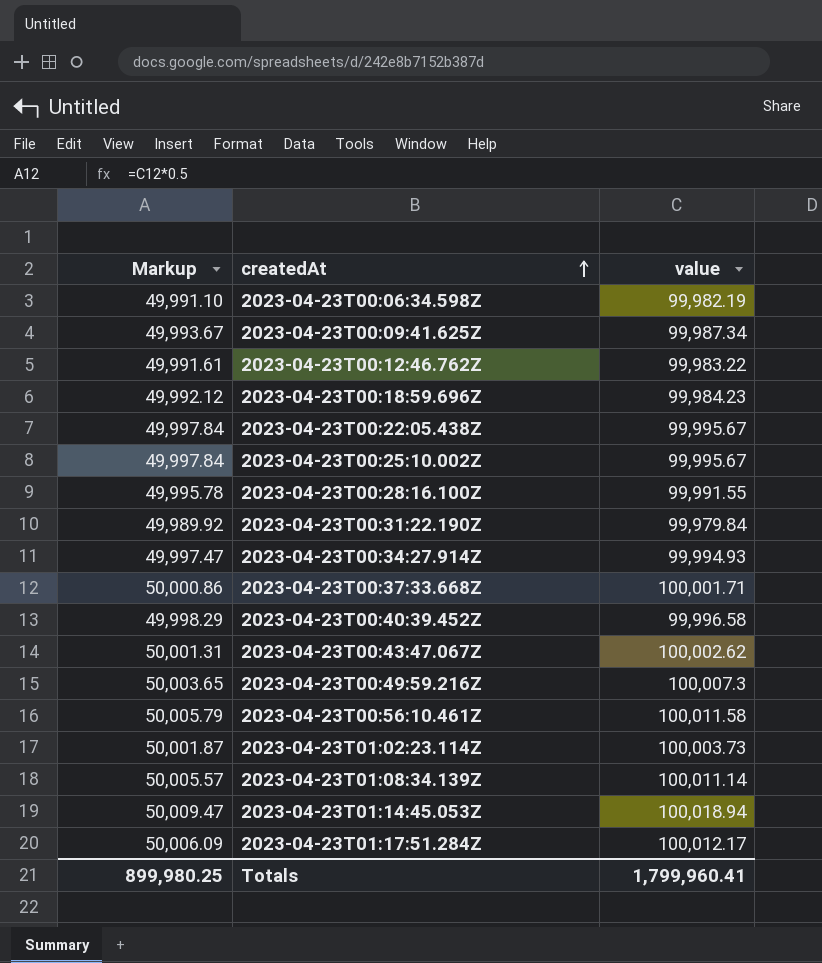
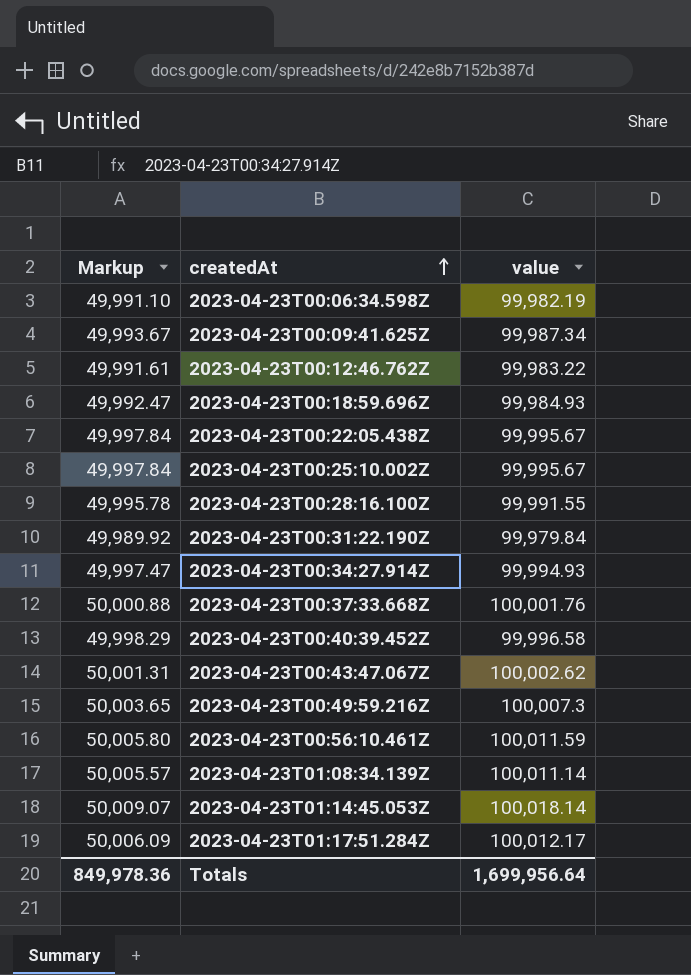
row 2023-04-23T01:02:23.114Z: 50,001.87 | 100,003.73 -> none
2023-04-23T00:18:59.696Z | Markup: 49,992.12 -> 49,992.47
2023-04-23T00:18:59.696Z | value: 99,984.23 -> 99,984.93
2023-04-23T00:37:33.668Z | Markup: 50,000.86 -> 50,000.88
2023-04-23T00:37:33.668Z | value: 100,001.71 -> 100,001.76
2023-04-23T00:56:10.461Z | Markup: 50,005.79 -> 50,005.80
2023-04-23T00:56:10.461Z | value: 100,011.58 -> 100,011.59
2023-04-23T01:14:45.053Z | Markup: 50,009.47 -> 50,009.07
2023-04-23T01:14:45.053Z | value: 100,018.94 -> 100,018.14
Totals | Markup: 899,980.25 -> 849,978.36
Totals | value: 1,799,960.41 -> 1,699,956.64

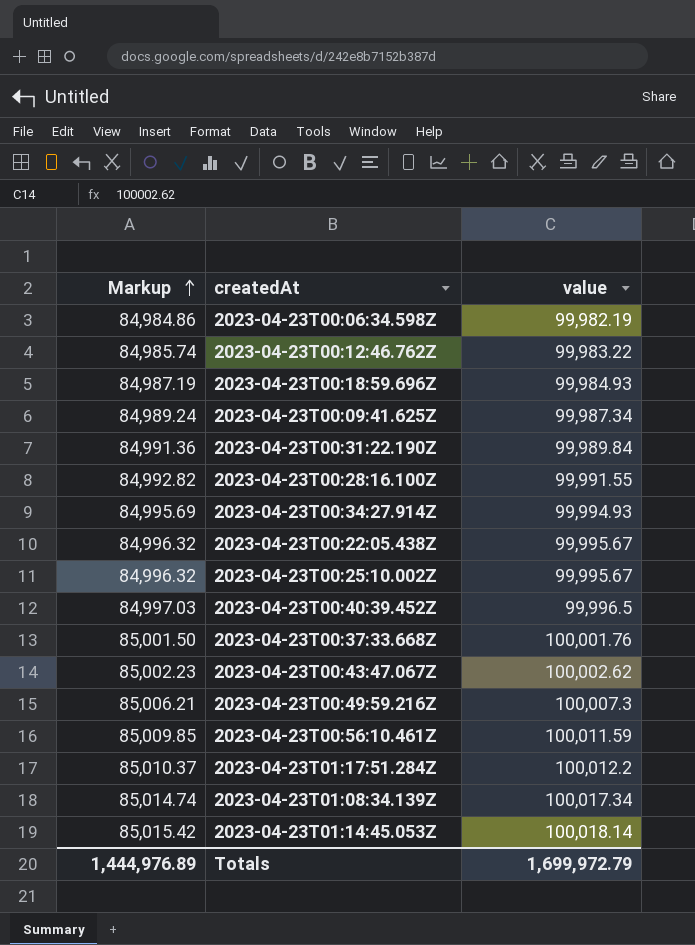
row order: createdAt ascending -> Markup ascending
column Markup | formula: [value] * 0.5 -> [value] * 0.85
2023-04-23T00:31:22.190Z | value: 99,979.84 -> 99,989.84
2023-04-23T00:40:39.452Z | value: 99,996.58 -> 99,996.5
2023-04-23T01:17:51.284Z | value: 100,012.17 -> 100,012.2
2023-04-23T01:08:34.139Z | value: 100,011.14 -> 100,017.34
Totals | Markup: 849,978.36 -> 1,444,976.89
Totals | value: 1,699,956.64 -> 1,699,972.79

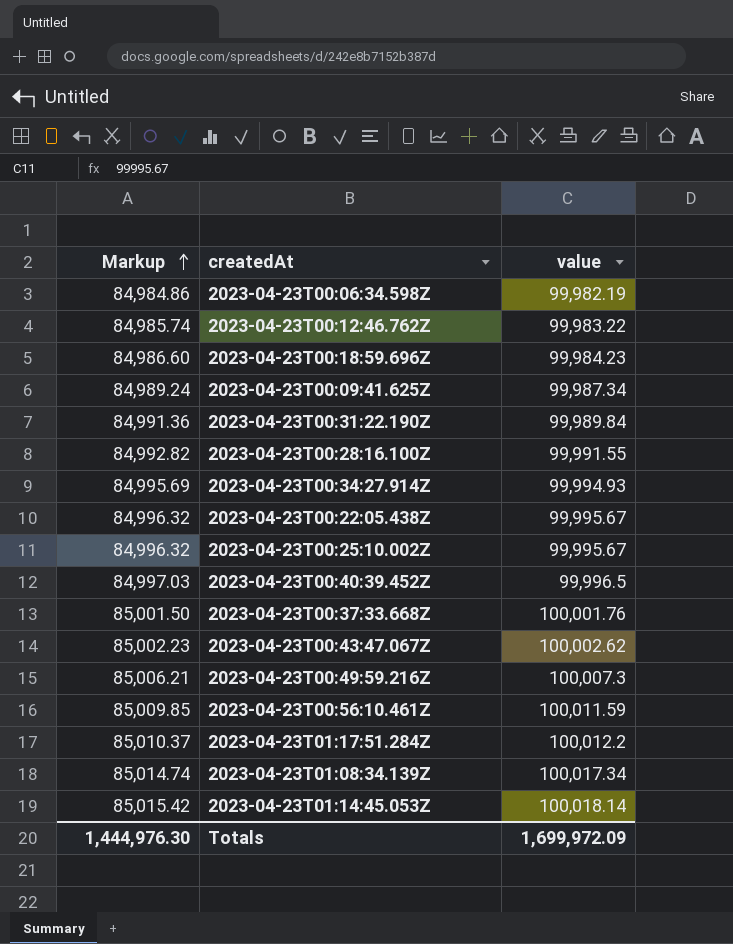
2023-04-23T00:18:59.696Z | Markup: 84,987.19 -> 84,986.60
2023-04-23T00:18:59.696Z | value: 99,984.93 -> 99,984.23
Totals | Markup: 1,444,976.89 -> 1,444,976.30
Totals | value: 1,699,972.79 -> 1,699,972.09

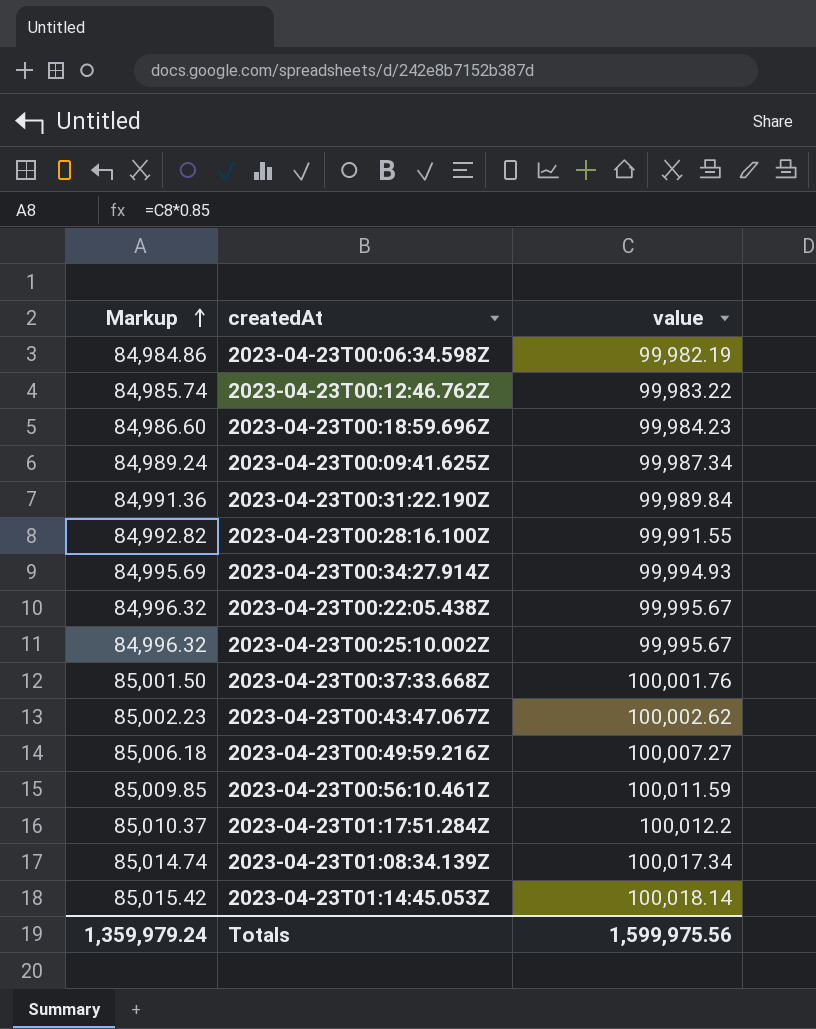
row 2023-04-23T00:40:39.452Z: 84,997.03 | 99,996.5 -> none
2023-04-23T00:49:59.216Z | Markup: 85,006.21 -> 85,006.18
2023-04-23T00:49:59.216Z | value: 100,007.3 -> 100,007.27
Totals | Markup: 1,444,976.30 -> 1,359,979.24
Totals | value: 1,699,972.09 -> 1,599,975.56

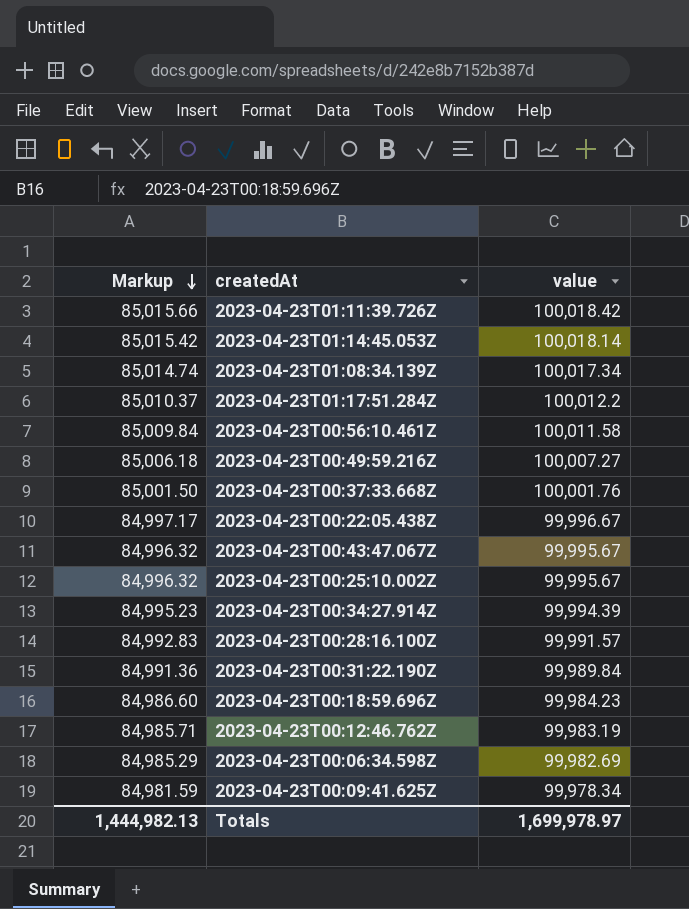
row order: Markup ascending -> Markup descending
row 2023-04-23T01:11:39.726Z: none -> 85,015.66 | 100,018.42
2023-04-23T00:56:10.461Z | Markup: 85,009.85 -> 85,009.84
2023-04-23T00:56:10.461Z | value: 100,011.59 -> 100,011.58
2023-04-23T00:22:05.438Z | Markup: 84,996.32 -> 84,997.17
2023-04-23T00:22:05.438Z | value: 99,995.67 -> 99,996.67
2023-04-23T00:43:47.067Z | Markup: 85,002.23 -> 84,996.32
2023-04-23T00:43:47.067Z | value: 100,002.62 -> 99,995.67
2023-04-23T00:34:27.914Z | Markup: 84,995.69 -> 84,995.23
2023-04-23T00:34:27.914Z | value: 99,994.93 -> 99,994.39
2023-04-23T00:28:16.100Z | Markup: 84,992.82 -> 84,992.83
2023-04-23T00:28:16.100Z | value: 99,991.55 -> 99,991.57
2023-04-23T00:12:46.762Z | Markup: 84,985.74 -> 84,985.71
2023-04-23T00:12:46.762Z | value: 99,983.22 -> 99,983.19
2023-04-23T00:06:34.598Z | Markup: 84,984.86 -> 84,985.29
2023-04-23T00:06:34.598Z | value: 99,982.19 -> 99,982.69
2023-04-23T00:09:41.625Z | Markup: 84,989.24 -> 84,981.59
2023-04-23T00:09:41.625Z | value: 99,987.34 -> 99,978.34
Totals | Markup: 1,359,979.24 -> 1,444,982.13
Totals | value: 1,599,975.56 -> 1,699,978.97

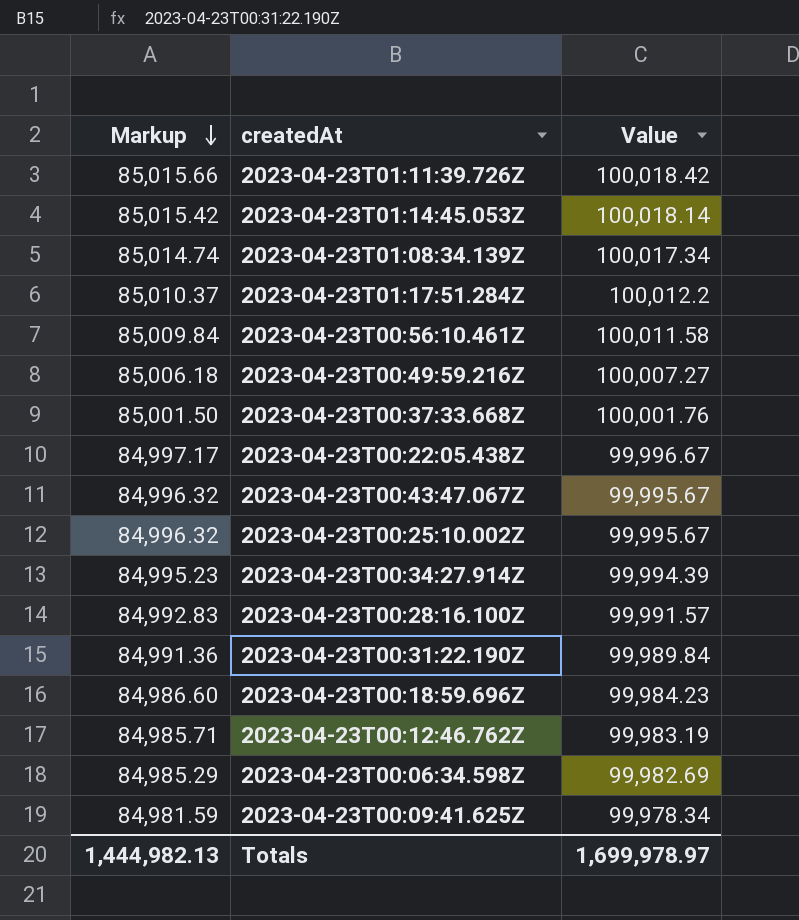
column name: value -> Value

